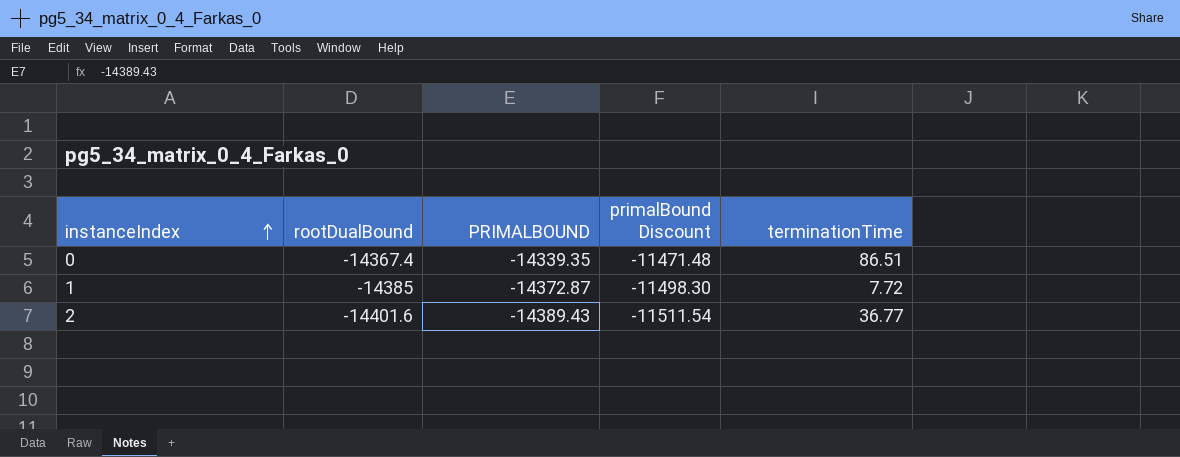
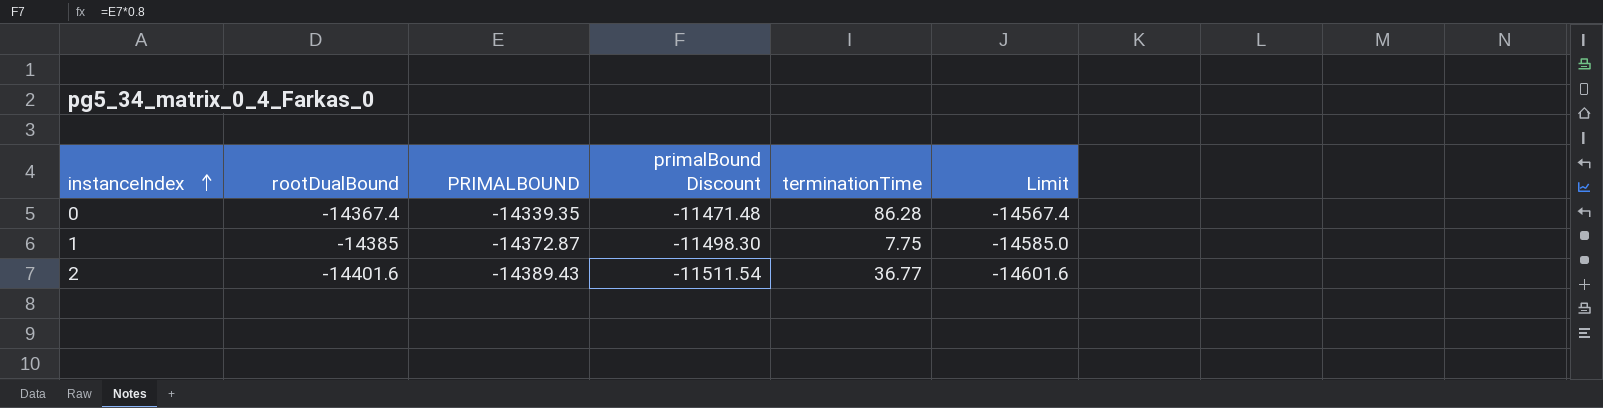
column Limit | formula: none -> [rootDualBound] - 200
0 | terminationTime: 86.51 -> 86.28
1 | terminationTime: 7.72 -> 7.75

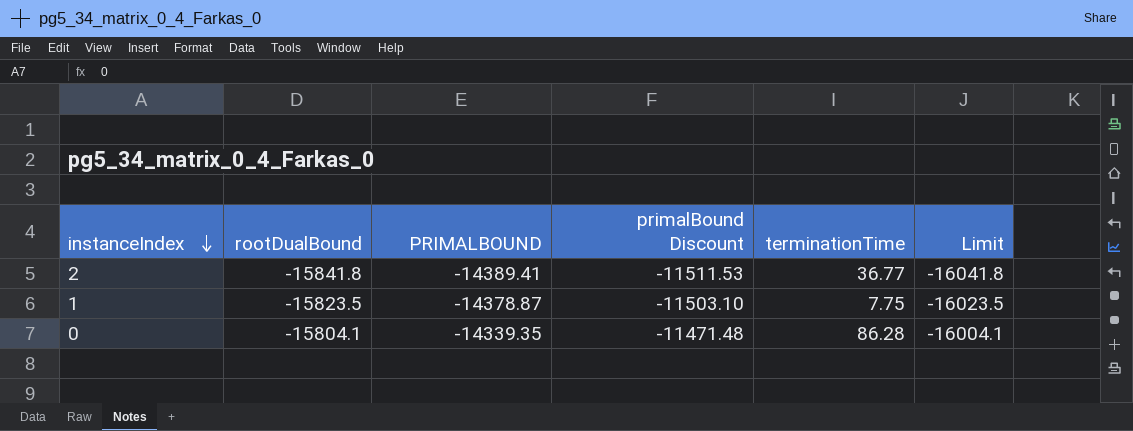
row order: instanceIndex ascending -> instanceIndex descending
2 | rootDualBound: -14401.6 -> -15841.8
2 | PRIMALBOUND: -14389.43 -> -14389.41
2 | primalBound Discount: -11511.54 -> -11511.53
2 | Limit: -14601.6 -> -16041.8
1 | rootDualBound: -14385 -> -15823.5
1 | PRIMALBOUND: -14372.87 -> -14378.87
1 | primalBound Discount: -11498.30 -> -11503.10
1 | Limit: -14585.0 -> -16023.5
0 | rootDualBound: -14367.4 -> -15804.1
0 | Limit: -14567.4 -> -16004.1

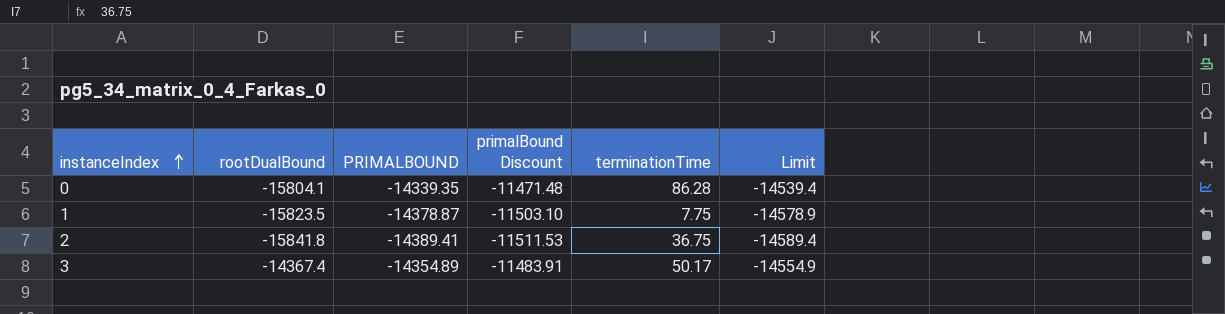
row order: instanceIndex descending -> instanceIndex ascending
column Limit | formula: [rootDualBound] - 200 -> [PRIMALBOUND] - 200
2 | terminationTime: 36.77 -> 36.75
row 3: none -> -14367.4 | -14354.89 | -11483.91 | 50.17 | -14554.9

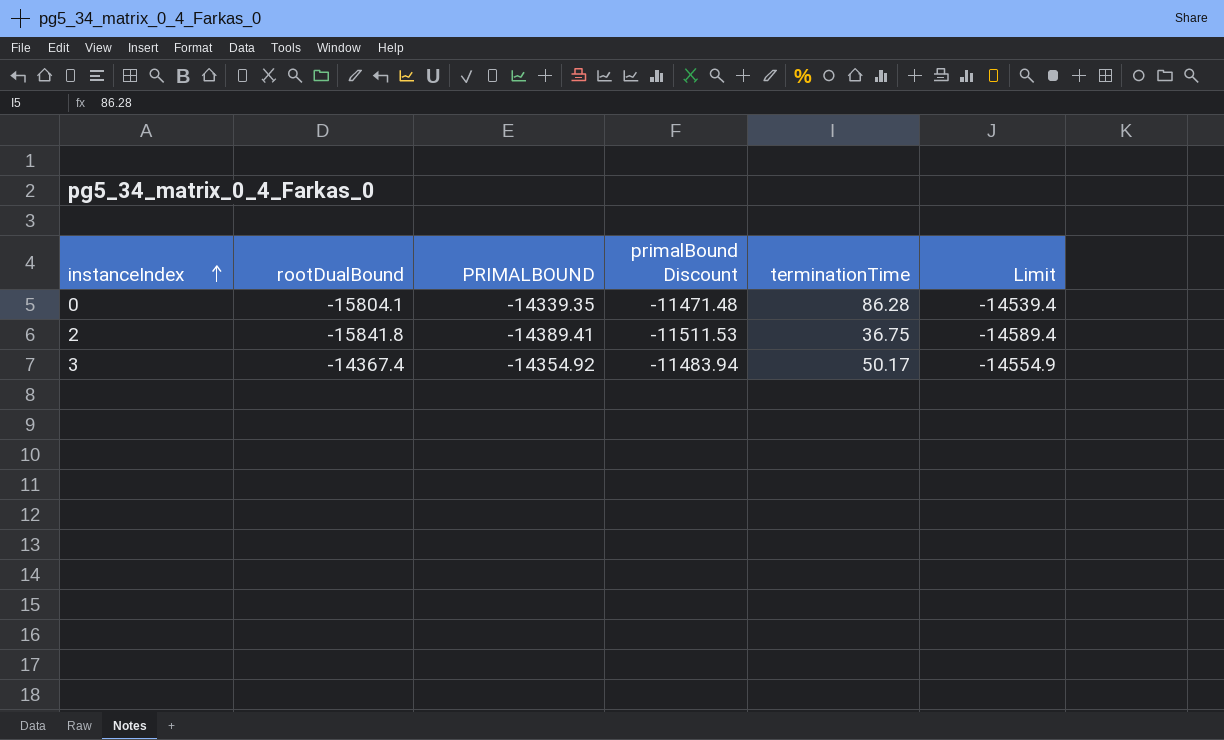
row 1: -15823.5 | -14378.87 | -11503.10 | 7.75 | -14578.9 -> none
3 | PRIMALBOUND: -14354.89 -> -14354.92
3 | primalBound Discount: -11483.91 -> -11483.94

